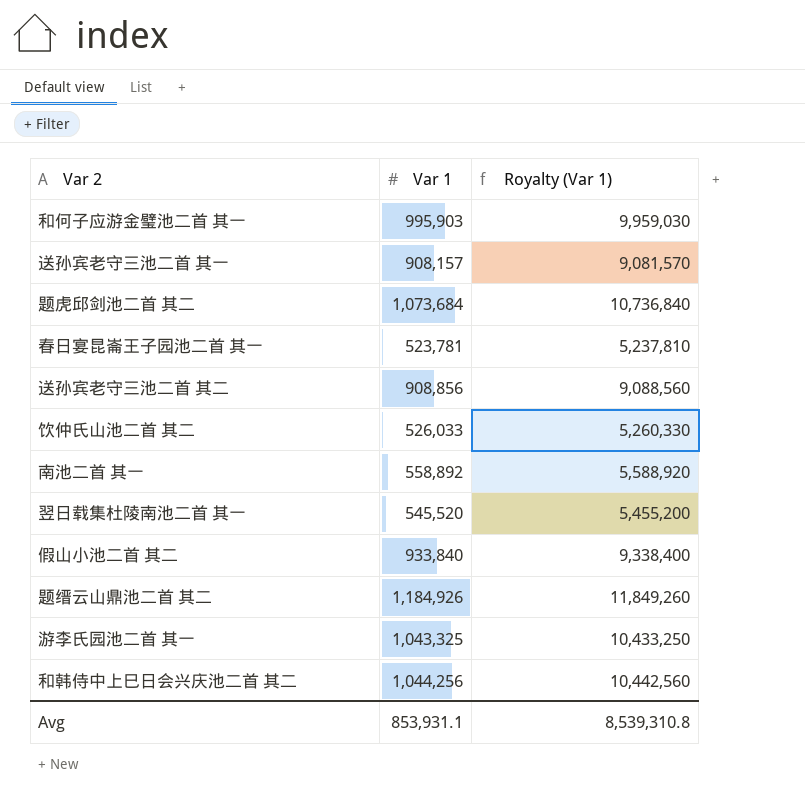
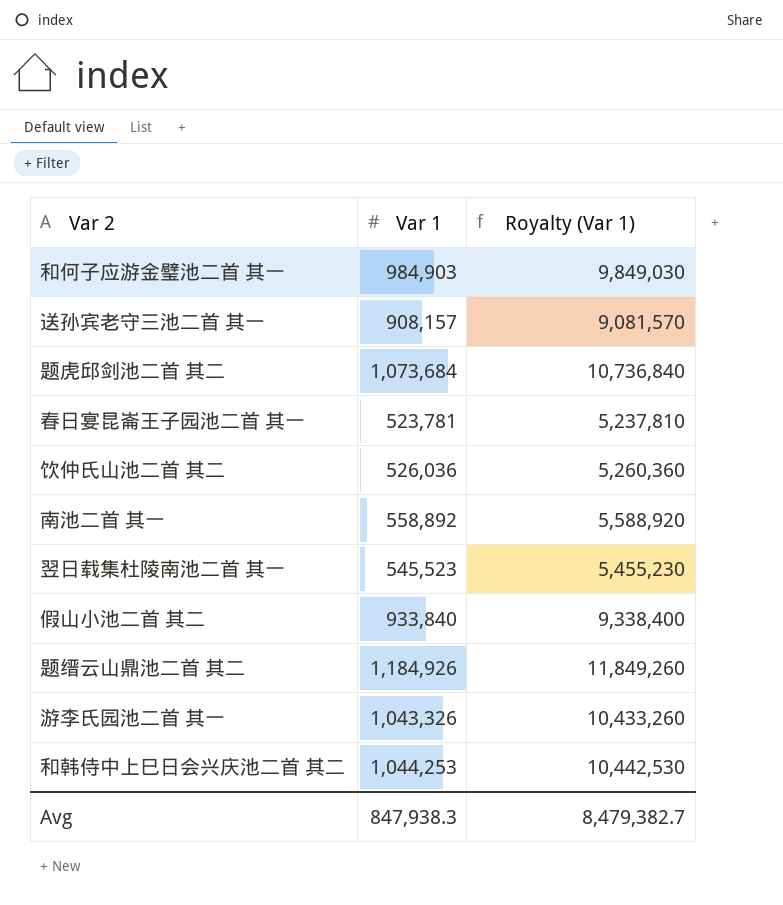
row 送孙宾老守三池二首 其二: 908,856 | 9,088,560 -> none
和何子应游金璧池二首 其一 | Var 1: 995,903 -> 984,903
和何子应游金璧池二首 其一 | Royalty (Var 1): 9,959,030 -> 9,849,030
饮仲氏山池二首 其二 | Var 1: 526,033 -> 526,036
饮仲氏山池二首 其二 | Royalty (Var 1): 5,260,330 -> 5,260,360
翌日载集杜陵南池二首 其一 | Var 1: 545,520 -> 545,523
翌日载集杜陵南池二首 其一 | Royalty (Var 1): 5,455,200 -> 5,455,230
游李氏园池二首 其一 | Var 1: 1,043,325 -> 1,043,326
游李氏园池二首 其一 | Royalty (Var 1): 10,433,250 -> 10,433,260
和韩侍中上巳日会兴庆池二首 其二 | Var 1: 1,044,256 -> 1,044,253
和韩侍中上巳日会兴庆池二首 其二 | Royalty (Var 1): 10,442,560 -> 10,442,530
Avg | Var 1: 853,931.1 -> 847,938.3
Avg | Royalty (Var 1): 8,539,310.8 -> 8,479,382.7

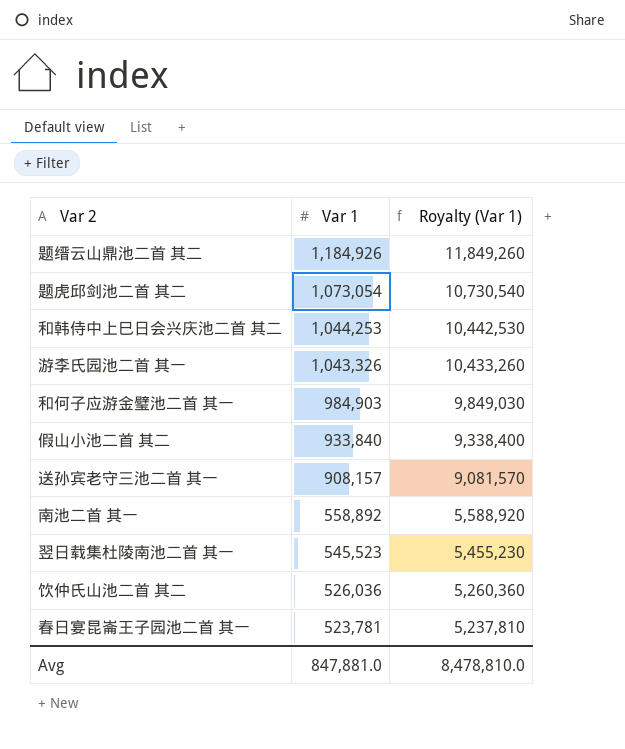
row order: none -> Var 1 descending
题虎邱剑池二首 其二 | Var 1: 1,073,684 -> 1,073,054
题虎邱剑池二首 其二 | Royalty (Var 1): 10,736,840 -> 10,730,540
Avg | Var 1: 847,938.3 -> 847,881.0
Avg | Royalty (Var 1): 8,479,382.7 -> 8,478,810.0

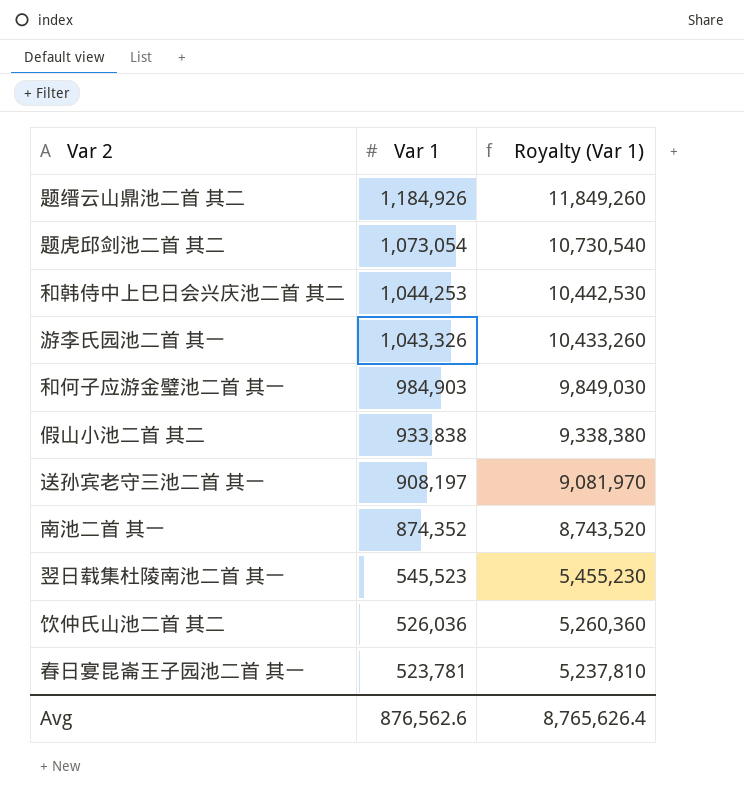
假山小池二首 其二 | Var 1: 933,840 -> 933,838
假山小池二首 其二 | Royalty (Var 1): 9,338,400 -> 9,338,380
送孙宾老守三池二首 其一 | Var 1: 908,157 -> 908,197
送孙宾老守三池二首 其一 | Royalty (Var 1): 9,081,570 -> 9,081,970
南池二首 其一 | Var 1: 558,892 -> 874,352
南池二首 其一 | Royalty (Var 1): 5,588,920 -> 8,743,520
Avg | Var 1: 847,881.0 -> 876,562.6
Avg | Royalty (Var 1): 8,478,810.0 -> 8,765,626.4

